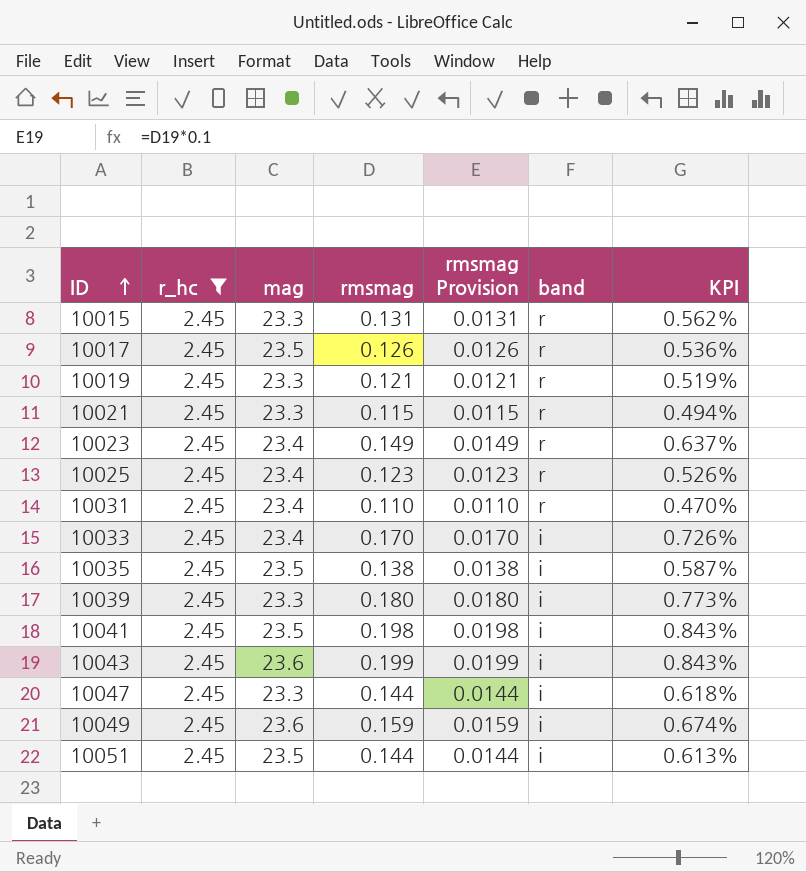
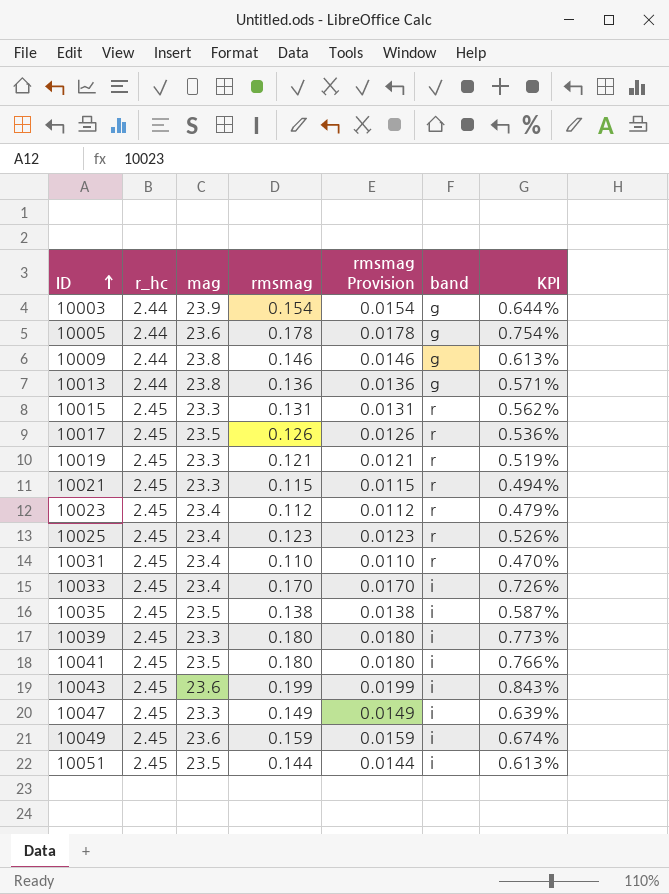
filter: r_hc = 2.45 -> none
10023 | rmsmag: 0.149 -> 0.112
10023 | rmsmag Provision: 0.0149 -> 0.0112
10023 | KPI: 0.637% -> 0.479%
10041 | rmsmag: 0.198 -> 0.180
10041 | rmsmag Provision: 0.0198 -> 0.0180
10041 | KPI: 0.843% -> 0.766%
10047 | rmsmag: 0.144 -> 0.149
10047 | rmsmag Provision: 0.0144 -> 0.0149
10047 | KPI: 0.618% -> 0.639%

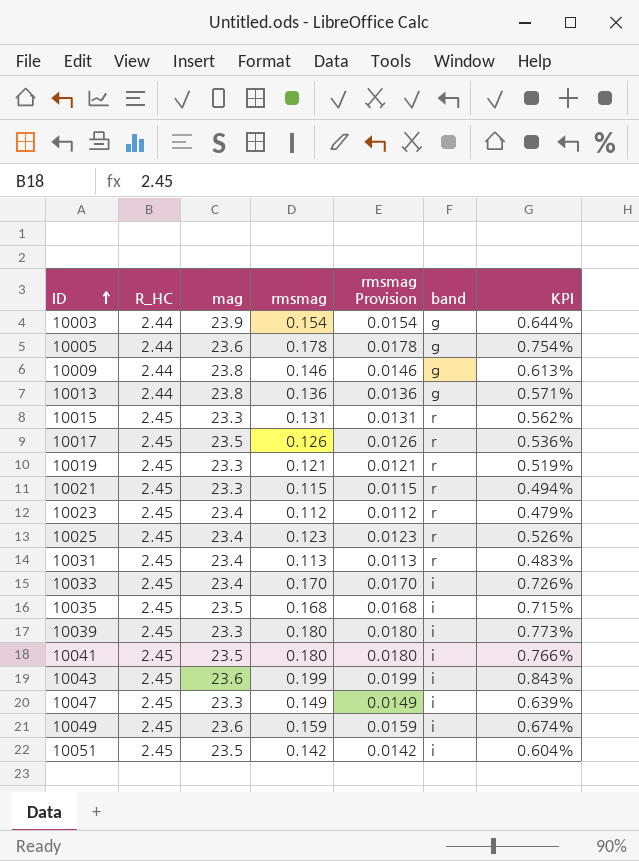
column name: r_hc -> R_HC
10031 | rmsmag: 0.110 -> 0.113
10031 | rmsmag Provision: 0.0110 -> 0.0113
10031 | KPI: 0.470% -> 0.483%
10035 | rmsmag: 0.138 -> 0.168
10035 | rmsmag Provision: 0.0138 -> 0.0168
10035 | KPI: 0.587% -> 0.715%
10051 | rmsmag: 0.144 -> 0.142
10051 | rmsmag Provision: 0.0144 -> 0.0142
10051 | KPI: 0.613% -> 0.604%

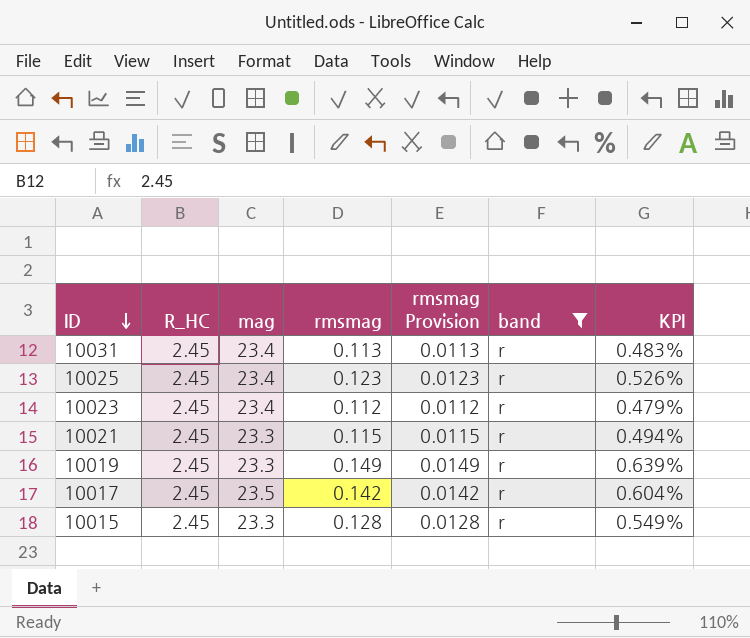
filter: none -> band = r
row order: ID ascending -> ID descending
10019 | rmsmag: 0.121 -> 0.149
10019 | rmsmag Provision: 0.0121 -> 0.0149
10019 | KPI: 0.519% -> 0.639%
10017 | rmsmag: 0.126 -> 0.142
10017 | rmsmag Provision: 0.0126 -> 0.0142
10017 | KPI: 0.536% -> 0.604%
10015 | rmsmag: 0.131 -> 0.128
10015 | rmsmag Provision: 0.0131 -> 0.0128
10015 | KPI: 0.562% -> 0.549%

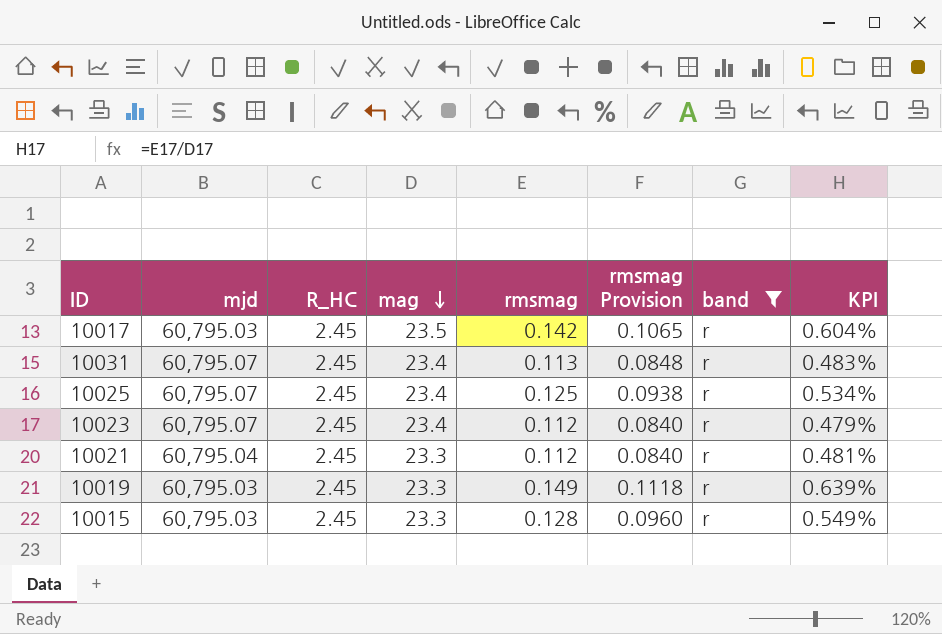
row order: ID descending -> mag descending
column mjd | position: none -> 2
column rmsmag Provision | formula: [rmsmag] * 0.1 -> [rmsmag] * 0.75
10025 | rmsmag: 0.123 -> 0.125
10025 | KPI: 0.526% -> 0.534%
10021 | rmsmag: 0.115 -> 0.112
10021 | KPI: 0.494% -> 0.481%

